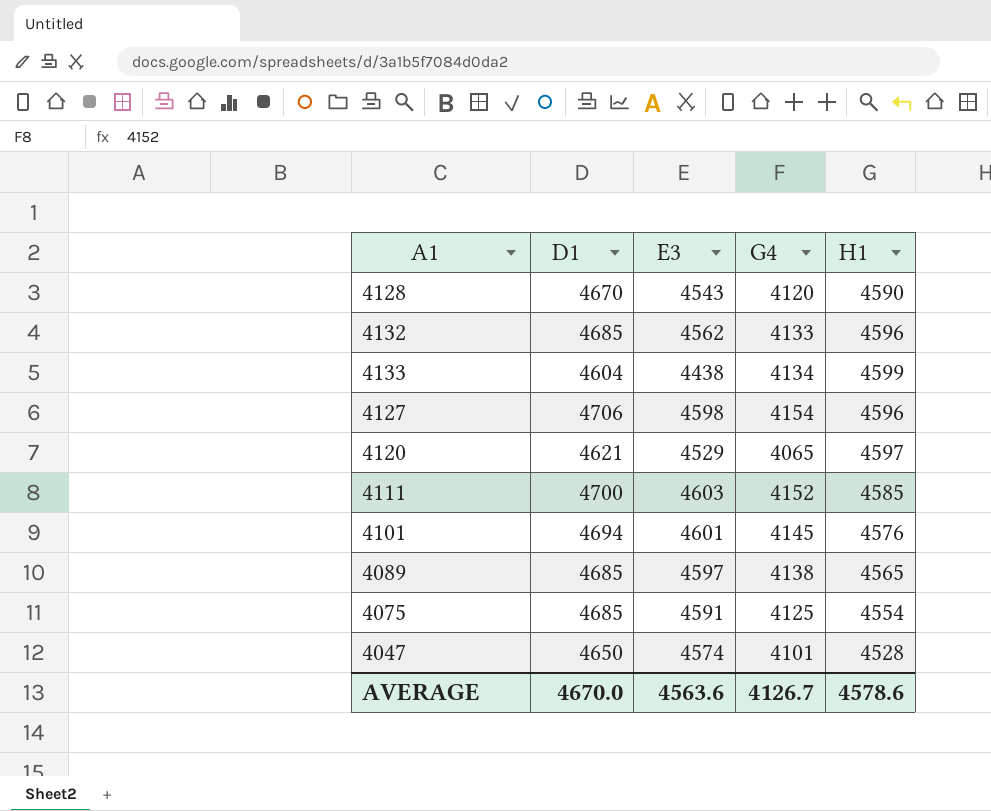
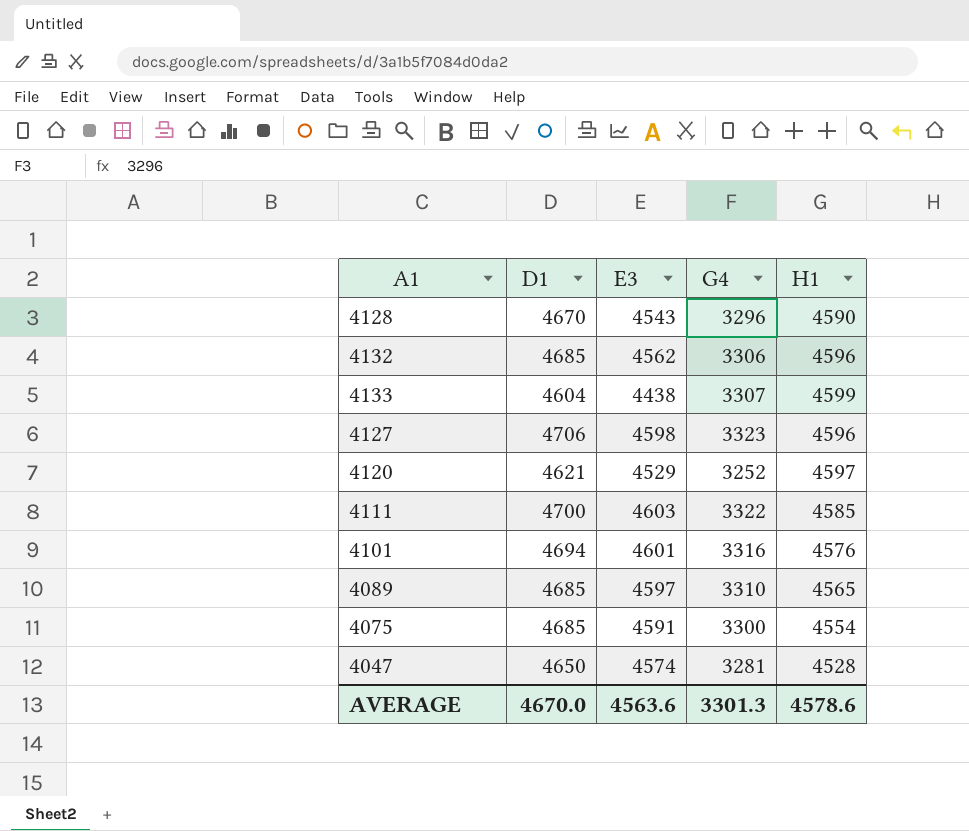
4128 | G4: 4120 -> 3296
4132 | G4: 4133 -> 3306
4133 | G4: 4134 -> 3307
4127 | G4: 4154 -> 3323
4120 | G4: 4065 -> 3252
4111 | G4: 4152 -> 3322
4101 | G4: 4145 -> 3316
4089 | G4: 4138 -> 3310
4075 | G4: 4125 -> 3300
4047 | G4: 4101 -> 3281
AVERAGE | G4: 4126.7 -> 3301.3

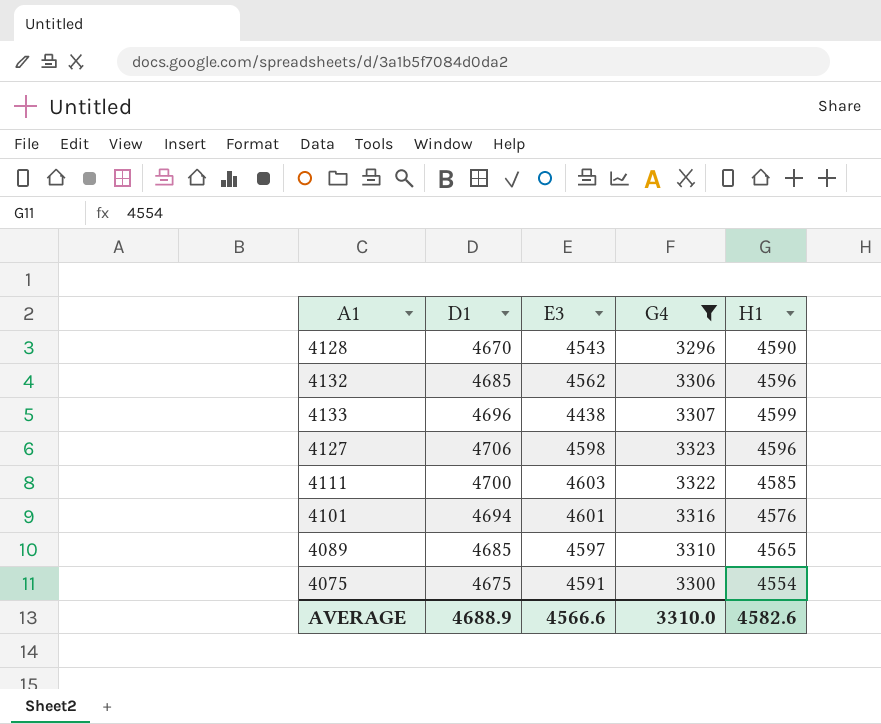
filter: none -> G4 >= 3296
4133 | D1: 4604 -> 4696
4075 | D1: 4685 -> 4675
AVERAGE | D1: 4670.0 -> 4688.9
AVERAGE | E3: 4563.6 -> 4566.6
AVERAGE | G4: 3301.3 -> 3310.0
AVERAGE | H1: 4578.6 -> 4582.6

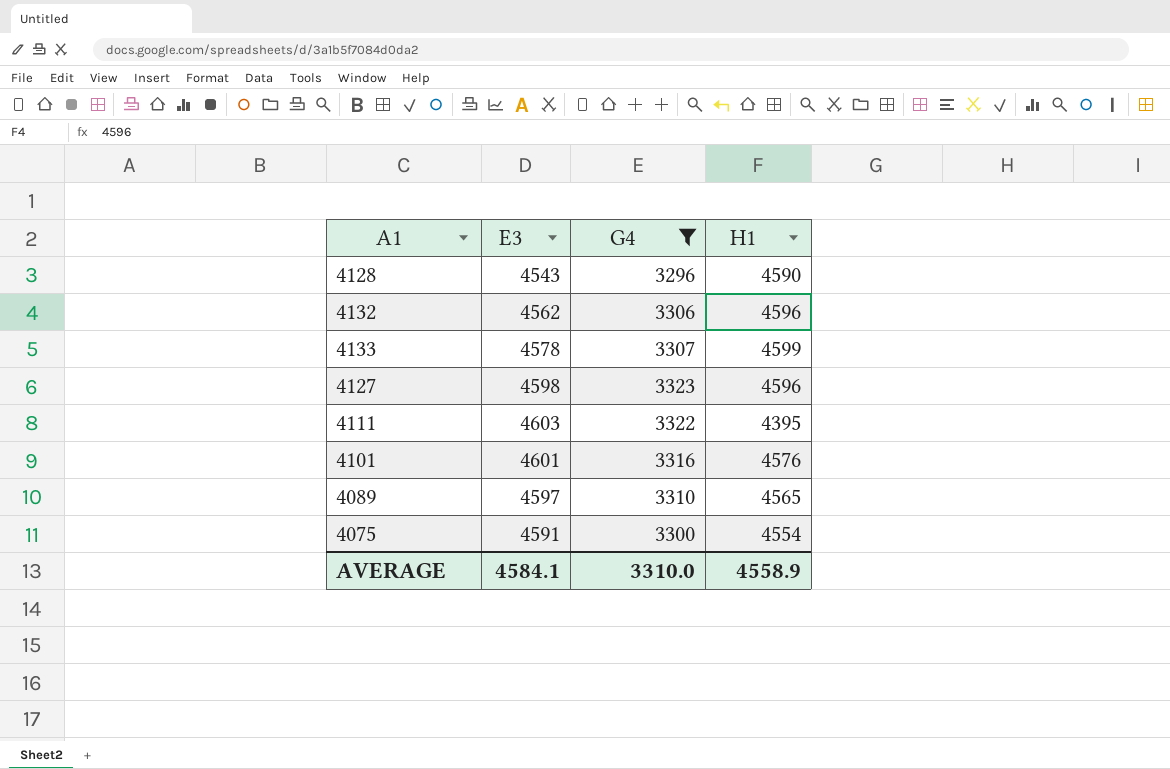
column D1 | position: 2 -> none
4133 | E3: 4438 -> 4578
4111 | H1: 4585 -> 4395
AVERAGE | E3: 4566.6 -> 4584.1
AVERAGE | H1: 4582.6 -> 4558.9

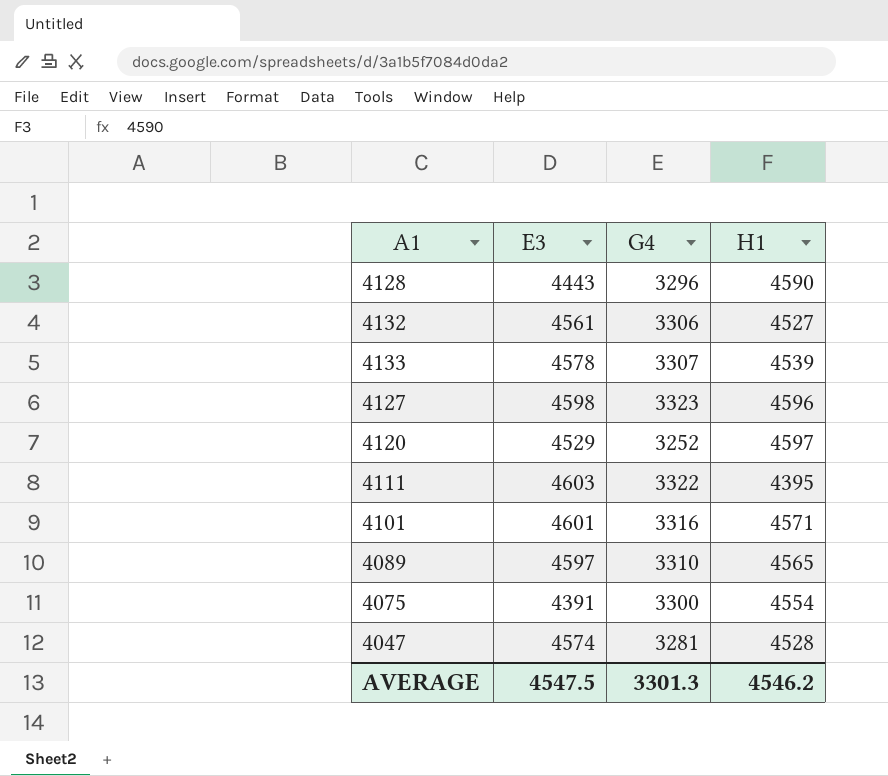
filter: G4 >= 3296 -> none
4128 | E3: 4543 -> 4443
4132 | E3: 4562 -> 4561
4132 | H1: 4596 -> 4527
4133 | H1: 4599 -> 4539
4101 | H1: 4576 -> 4571
4075 | E3: 4591 -> 4391
AVERAGE | E3: 4584.1 -> 4547.5
AVERAGE | G4: 3310.0 -> 3301.3
AVERAGE | H1: 4558.9 -> 4546.2

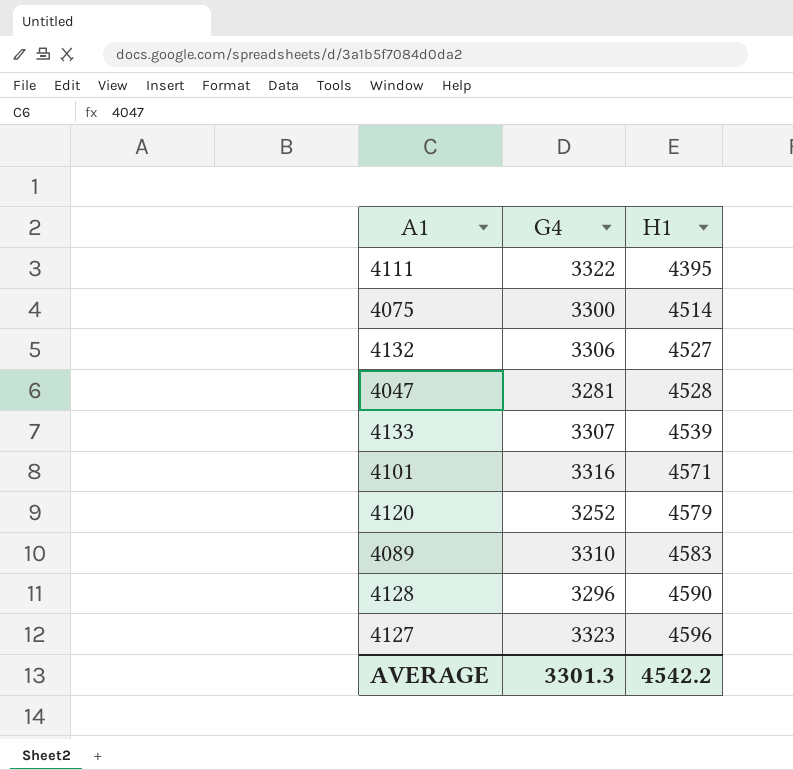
row order: none -> H1 ascending
column E3 | position: 2 -> none
4075 | H1: 4554 -> 4514
4120 | H1: 4597 -> 4579
4089 | H1: 4565 -> 4583
AVERAGE | H1: 4546.2 -> 4542.2

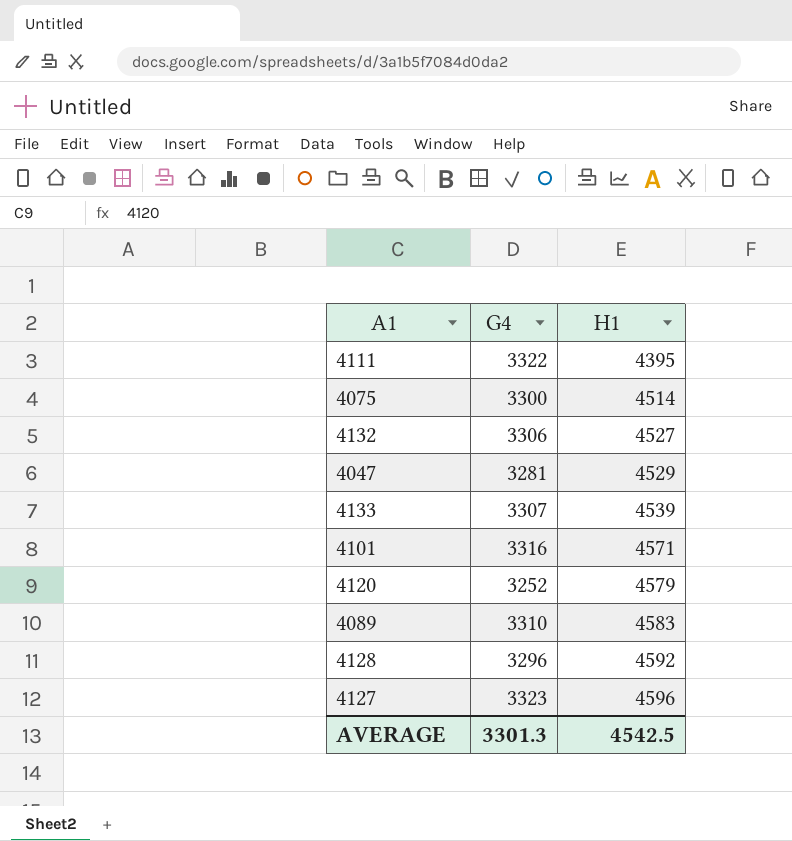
4047 | H1: 4528 -> 4529
4128 | H1: 4590 -> 4592
AVERAGE | H1: 4542.2 -> 4542.5

